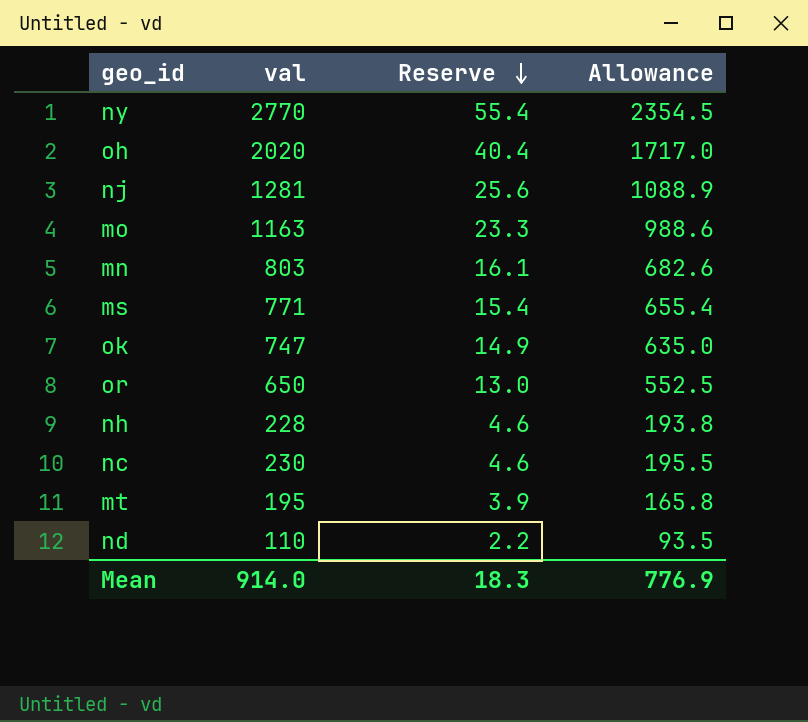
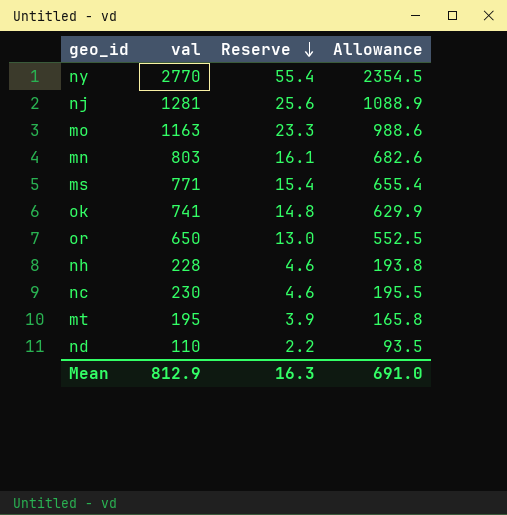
row oh: 2020 | 40.4 | 1717.0 -> none
ok | val: 747 -> 741
ok | Reserve: 14.9 -> 14.8
ok | Allowance: 635.0 -> 629.9
Mean | val: 914.0 -> 812.9
Mean | Reserve: 18.3 -> 16.3
Mean | Allowance: 776.9 -> 691.0

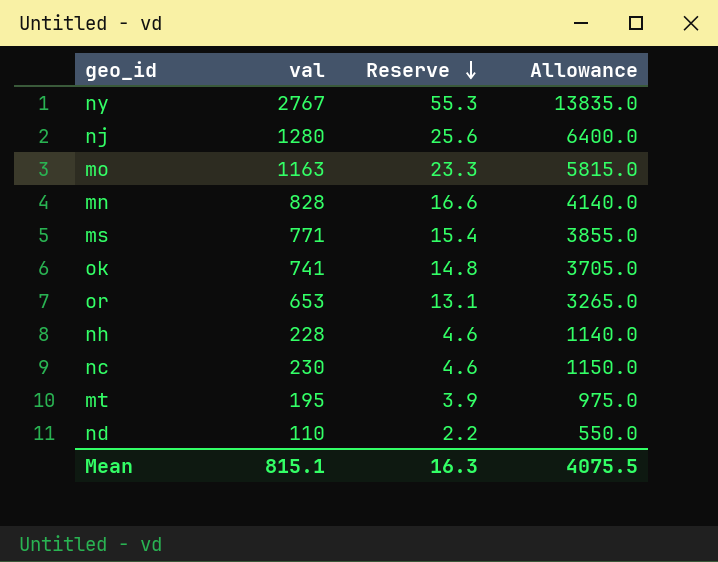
column Allowance | formula: [val] * 0.85 -> [val] * 5
ny | val: 2770 -> 2767
ny | Reserve: 55.4 -> 55.3
nj | val: 1281 -> 1280
mn | val: 803 -> 828
mn | Reserve: 16.1 -> 16.6
or | val: 650 -> 653
or | Reserve: 13.0 -> 13.1
Mean | val: 812.9 -> 815.1
Mean | Allowance: 691.0 -> 4075.5

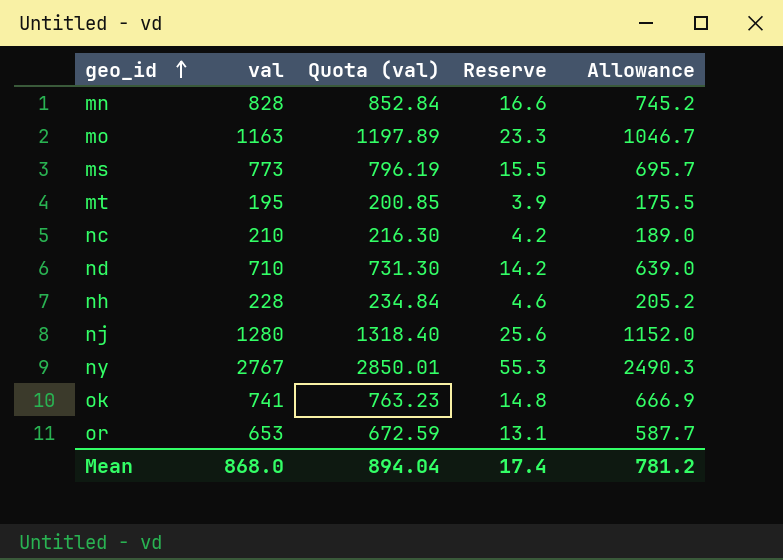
row order: Reserve descending -> geo_id ascending
column Quota (val) | formula: none -> [val] * 1.03
column Allowance | formula: [val] * 5 -> [val] * 0.9
ms | val: 771 -> 773
ms | Reserve: 15.4 -> 15.5
nc | val: 230 -> 210
nc | Reserve: 4.6 -> 4.2
nd | val: 110 -> 710
nd | Reserve: 2.2 -> 14.2
Mean | val: 815.1 -> 868.0
Mean | Reserve: 16.3 -> 17.4
Mean | Allowance: 4075.5 -> 781.2

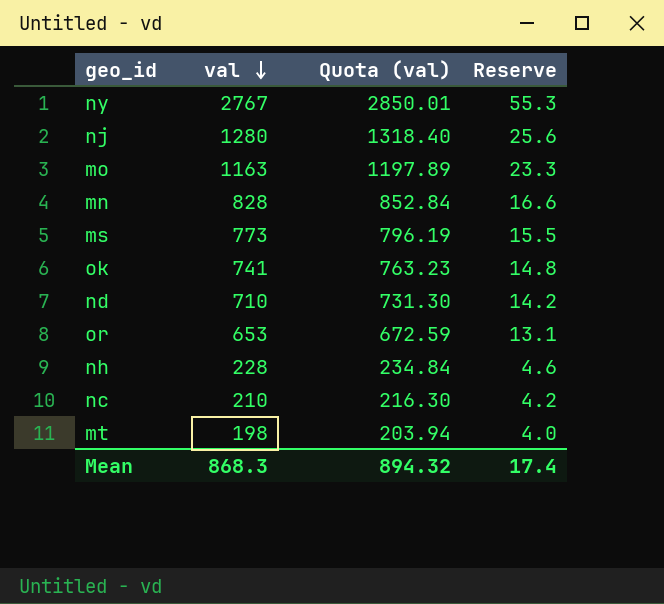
row order: geo_id ascending -> val descending
column Allowance | formula: [val] * 0.9 -> none
mt | val: 195 -> 198
mt | Quota (val): 200.85 -> 203.94
mt | Reserve: 3.9 -> 4.0
Mean | val: 868.0 -> 868.3
Mean | Quota (val): 894.04 -> 894.32

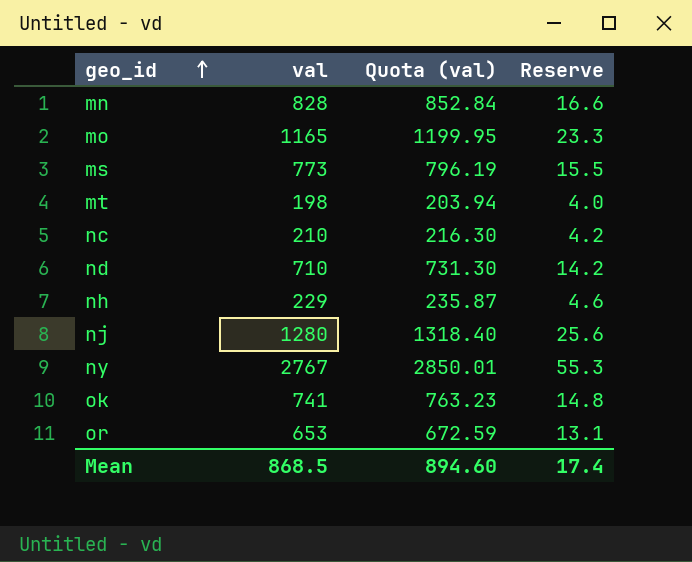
row order: val descending -> geo_id ascending
mo | val: 1163 -> 1165
mo | Quota (val): 1197.89 -> 1199.95
nh | val: 228 -> 229
nh | Quota (val): 234.84 -> 235.87
Mean | val: 868.3 -> 868.5
Mean | Quota (val): 894.32 -> 894.60

